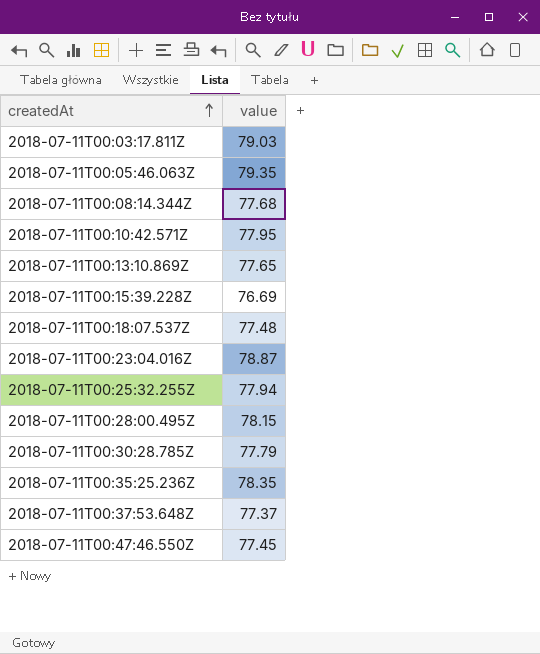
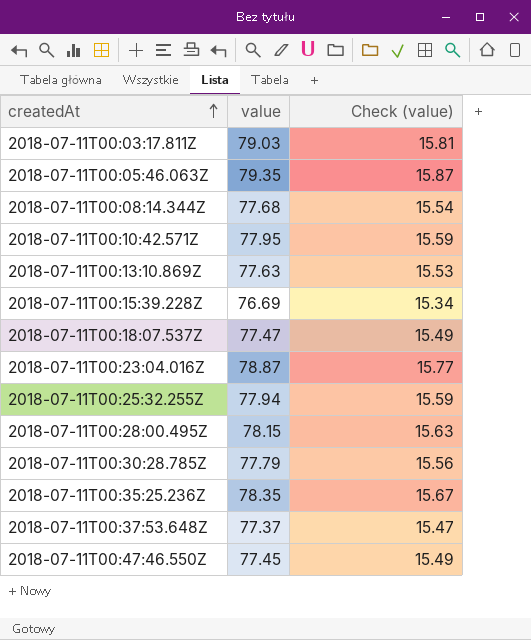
column Check (value) | formula: none -> [value] * 0.2
2018-07-11T00:13:10.869Z | value: 77.65 -> 77.63
2018-07-11T00:18:07.537Z | value: 77.48 -> 77.47

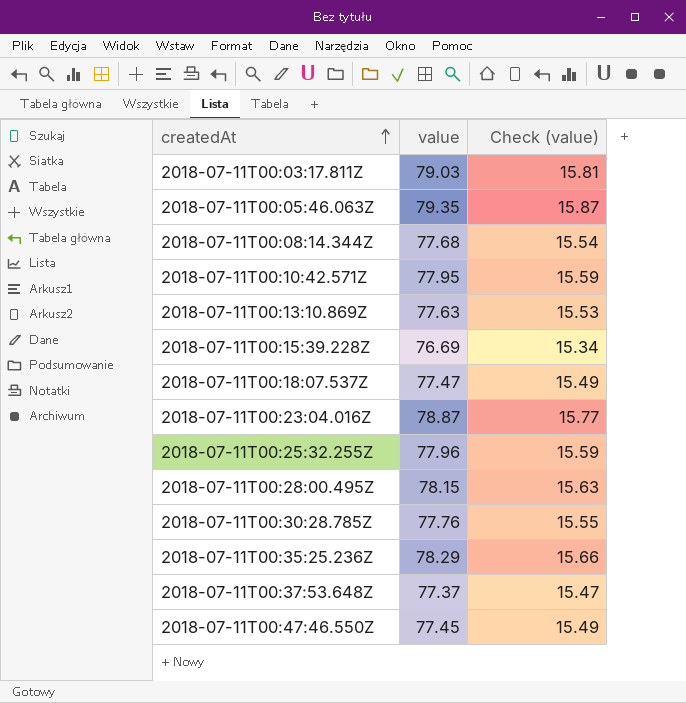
2018-07-11T00:25:32.255Z | value: 77.94 -> 77.96
2018-07-11T00:30:28.785Z | value: 77.79 -> 77.76
2018-07-11T00:30:28.785Z | Check (value): 15.56 -> 15.55
2018-07-11T00:35:25.236Z | value: 78.35 -> 78.29
2018-07-11T00:35:25.236Z | Check (value): 15.67 -> 15.66

